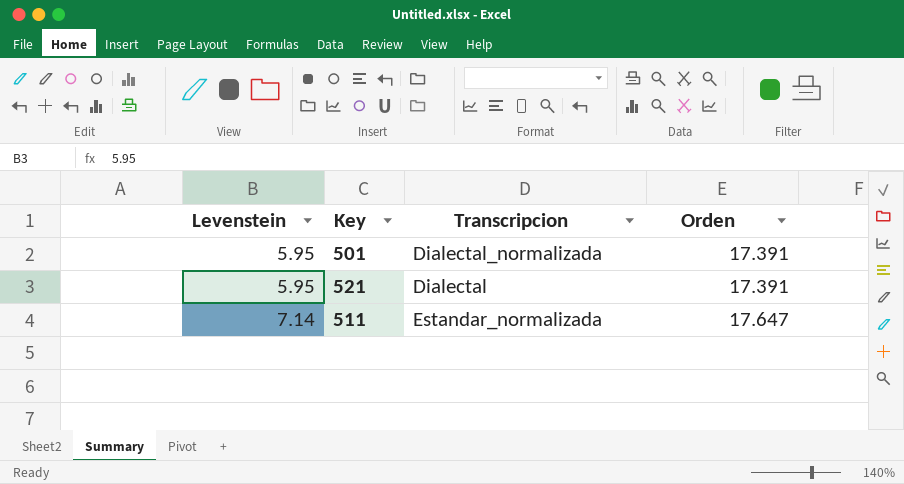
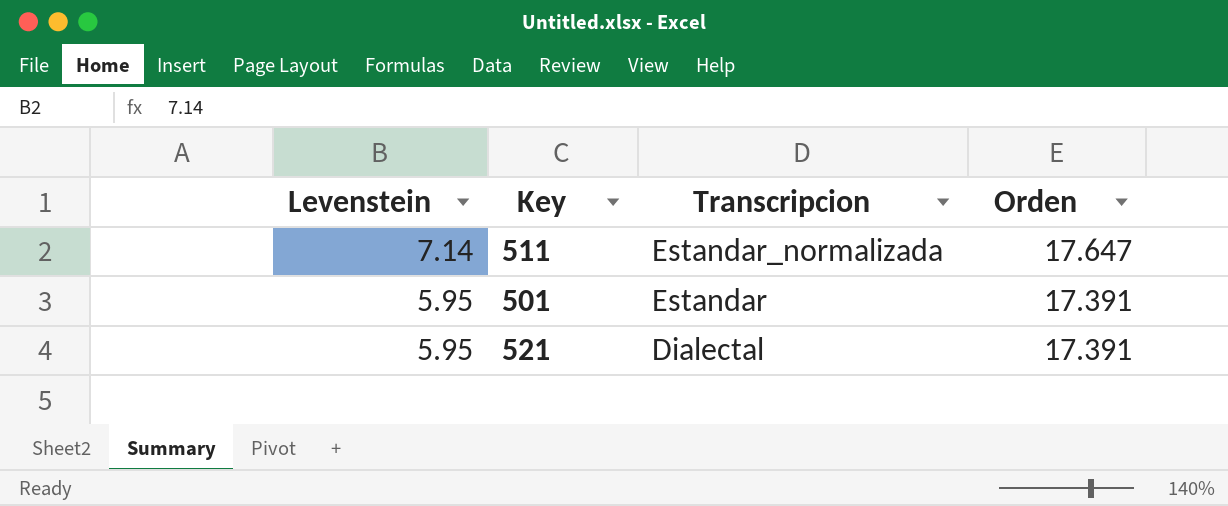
row order: Levenstein ascending -> Levenstein descending
501 | Transcripcion: Dialectal_normalizada -> Estandar

